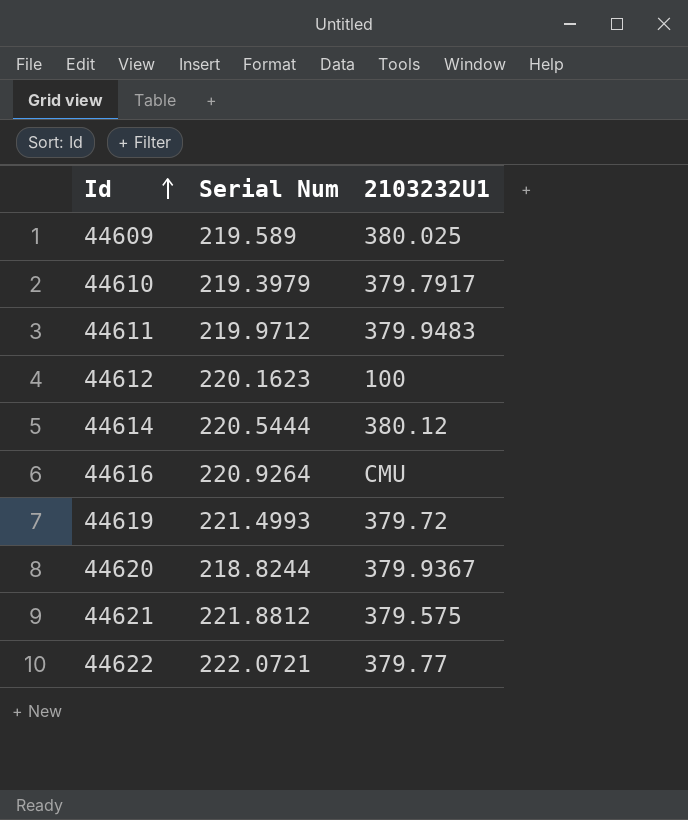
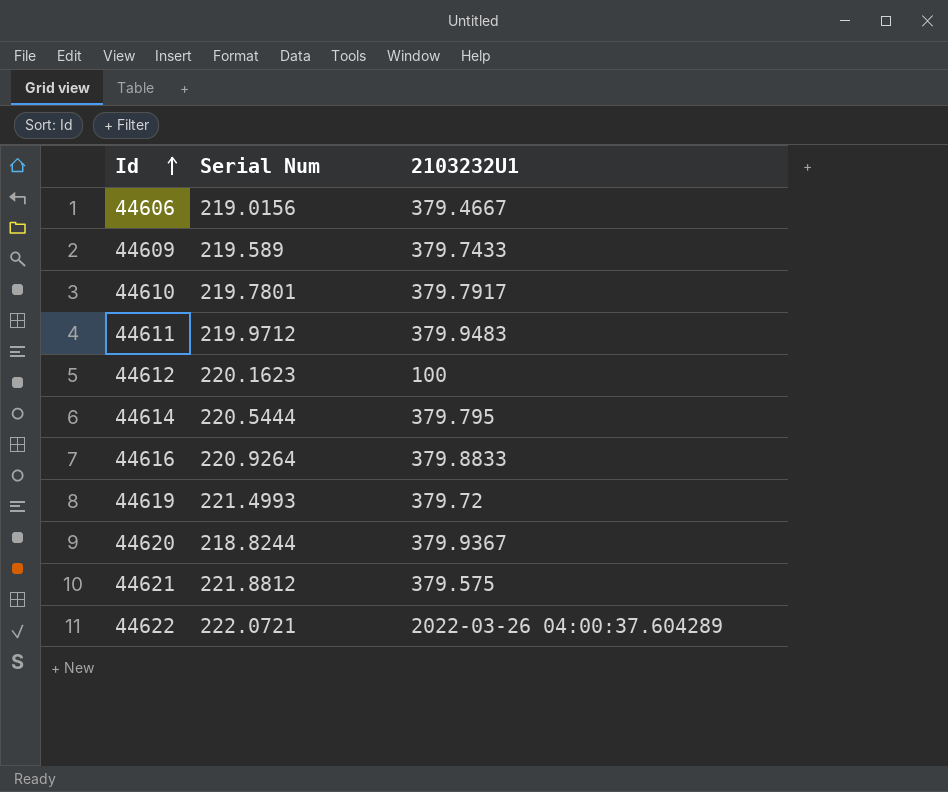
row 44606: none -> 219.0156 | 379.4667
44609 | 2103232U1: 380.025 -> 379.7433
44610 | Serial Num: 219.3979 -> 219.7801
44614 | 2103232U1: 380.12 -> 379.795
44616 | 2103232U1: CMU -> 379.8833
44622 | 2103232U1: 379.77 -> 2022-03-26 04:00:37.604289

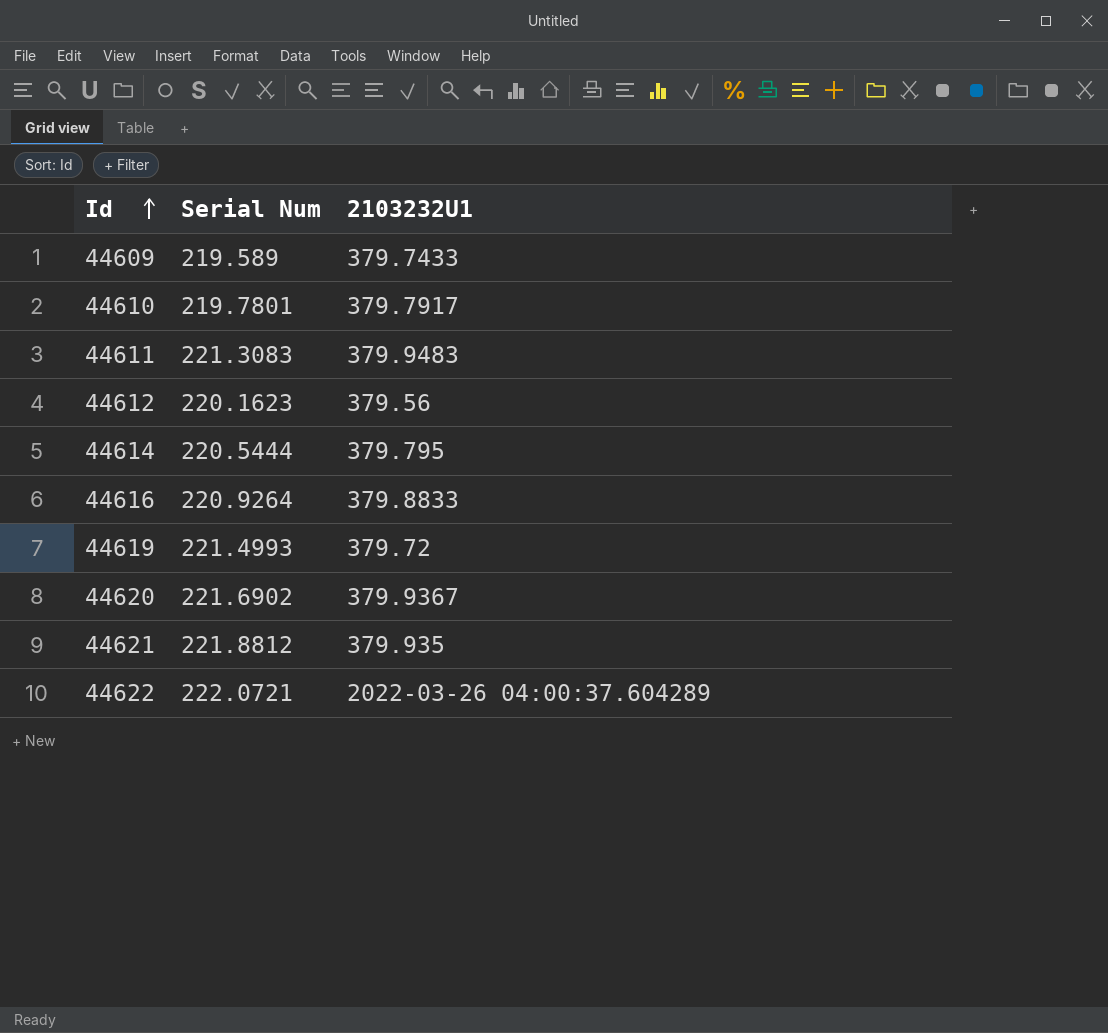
row 44606: 219.0156 | 379.4667 -> none
44611 | Serial Num: 219.9712 -> 221.3083
44612 | 2103232U1: 100 -> 379.56
44620 | Serial Num: 218.8244 -> 221.6902
44621 | 2103232U1: 379.575 -> 379.935

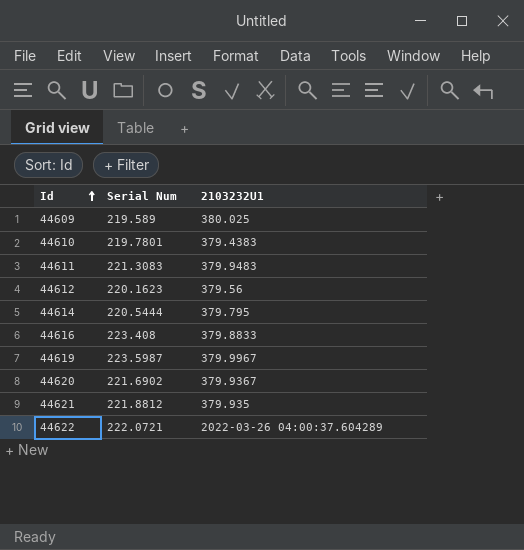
44609 | 2103232U1: 379.7433 -> 380.025
44610 | 2103232U1: 379.7917 -> 379.4383
44616 | Serial Num: 220.9264 -> 223.408
44619 | Serial Num: 221.4993 -> 223.5987
44619 | 2103232U1: 379.72 -> 379.9967

